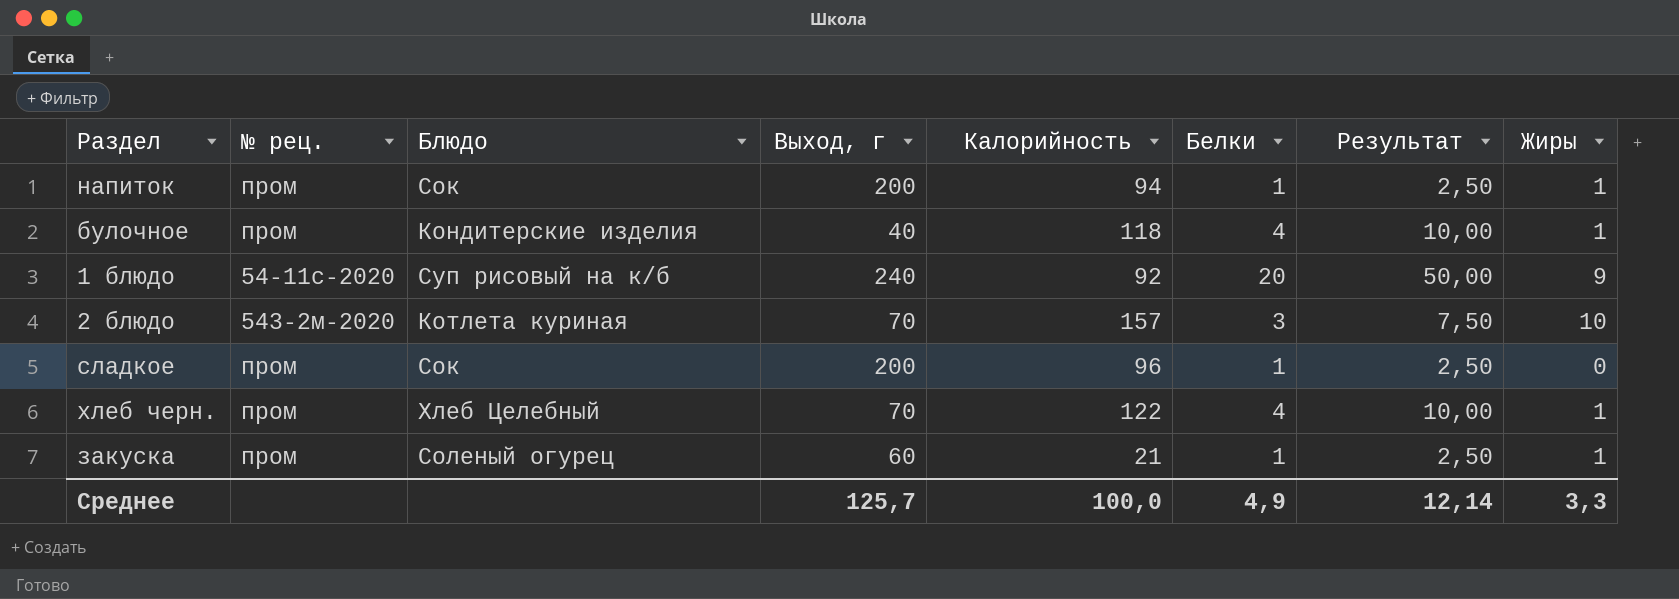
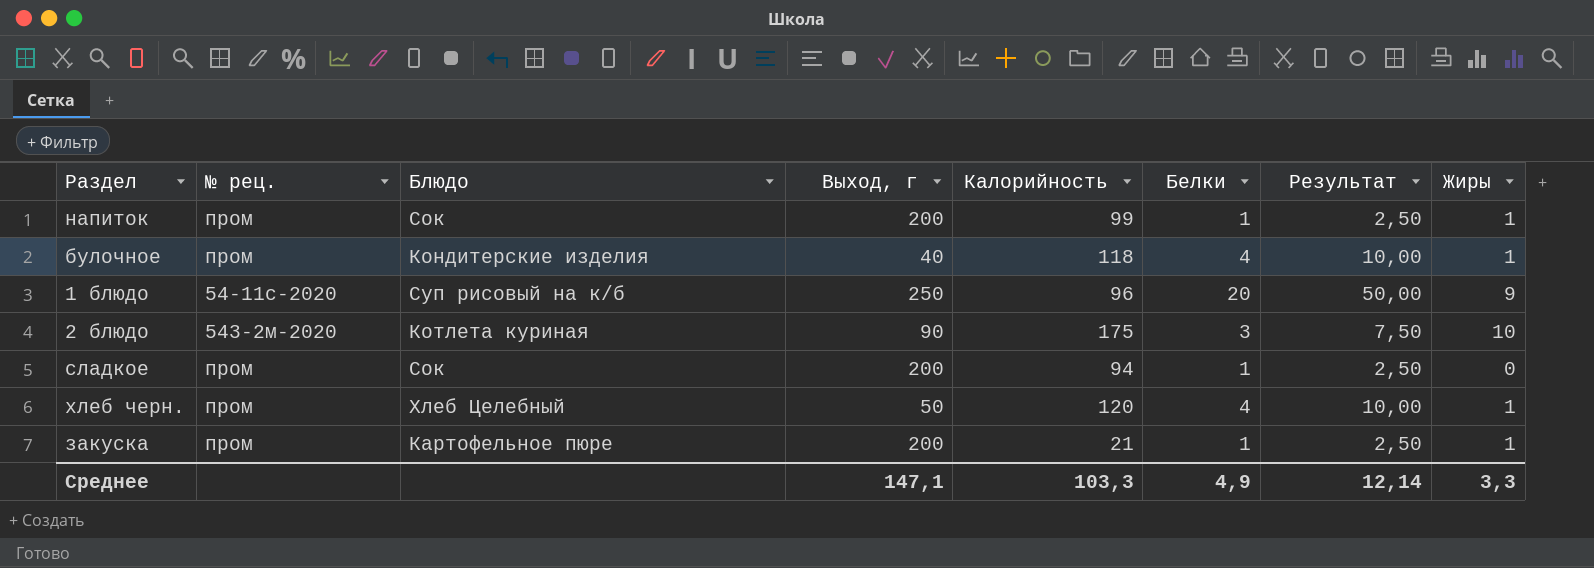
напиток | Калорийность: 94 -> 99
1 блюдо | Выход, г: 240 -> 250
1 блюдо | Калорийность: 92 -> 96
2 блюдо | Выход, г: 70 -> 90
2 блюдо | Калорийность: 157 -> 175
сладкое | Калорийность: 96 -> 94
хлеб черн. | Выход, г: 70 -> 50
хлеб черн. | Калорийность: 122 -> 120
закуска | Блюдо: Соленый огурец -> Картофельное пюре
закуска | Выход, г: 60 -> 200
Среднее | Выход, г: 125,7 -> 147,1
Среднее | Калорийность: 100,0 -> 103,3

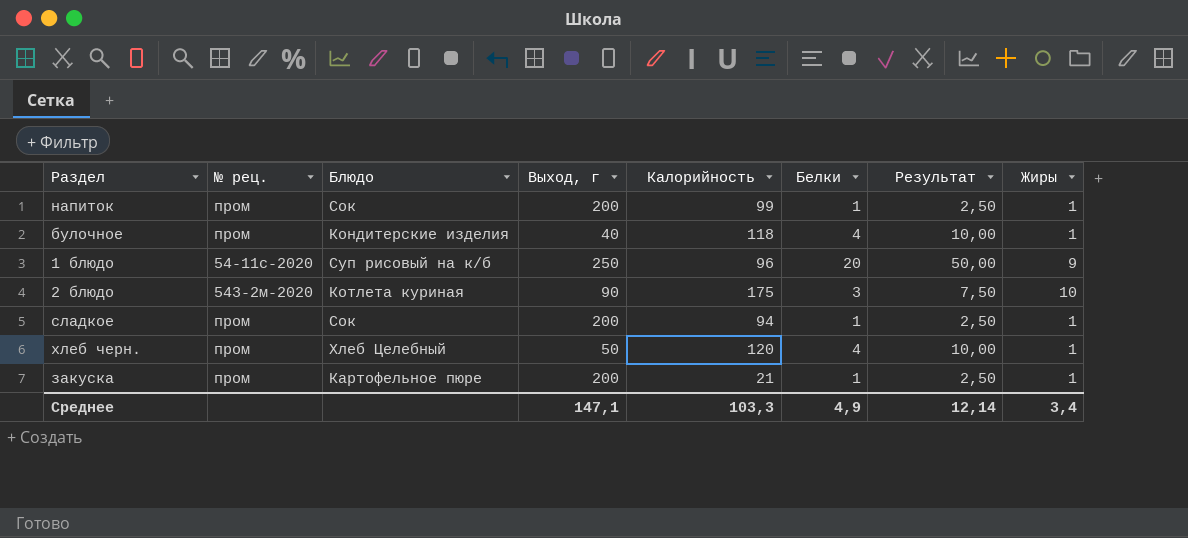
сладкое | Жиры: 0 -> 1
Среднее | Жиры: 3,3 -> 3,4

